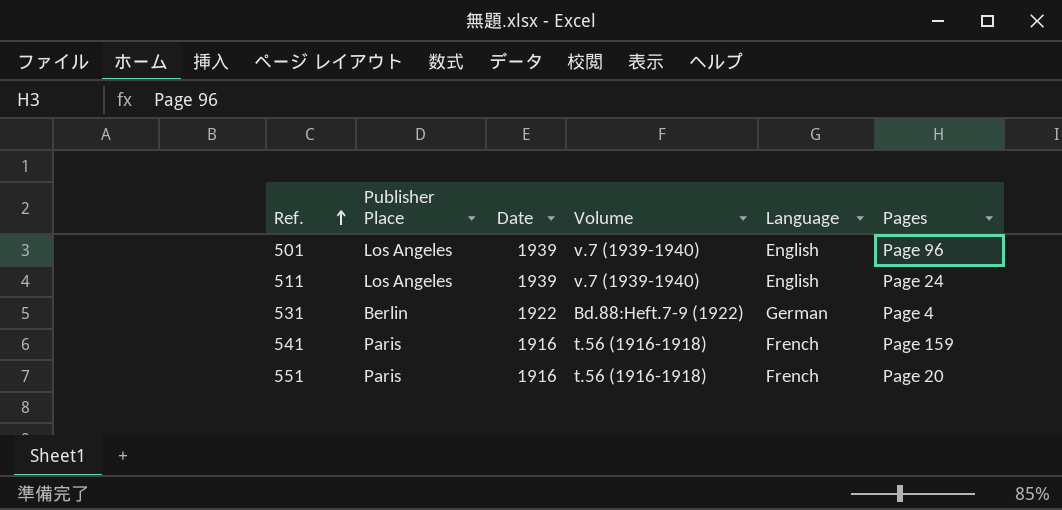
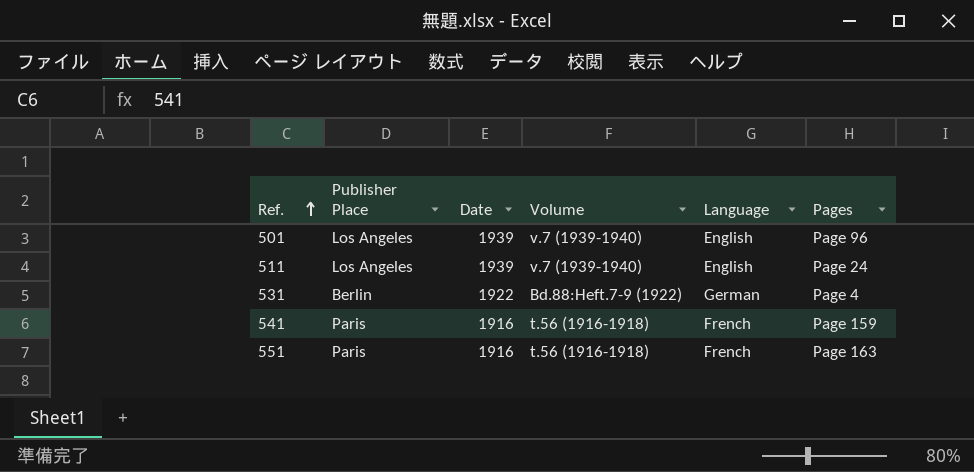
551 | Pages: Page 20 -> Page 163

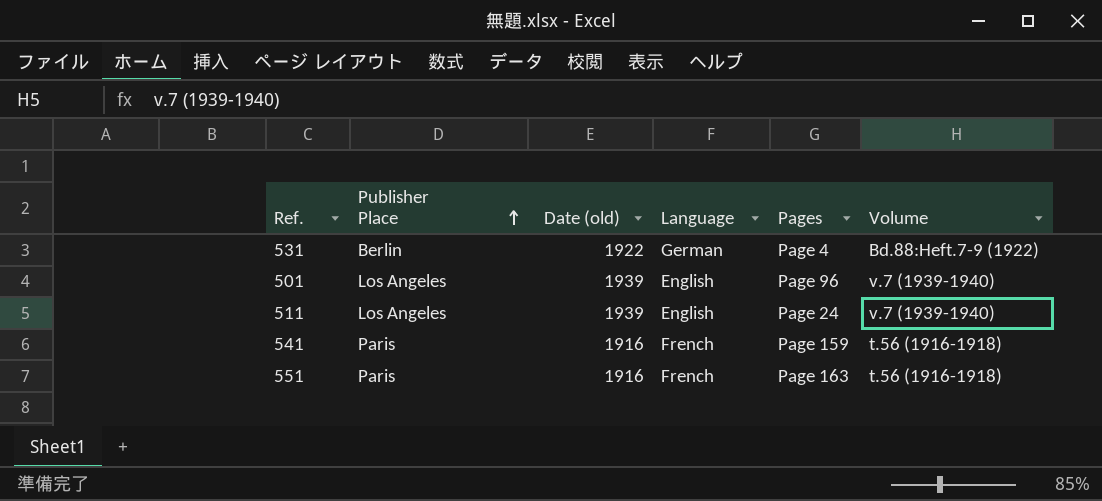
row order: Ref. ascending -> Publisher Place ascending
column name: Date -> Date (old)
column Volume | position: 4 -> 6

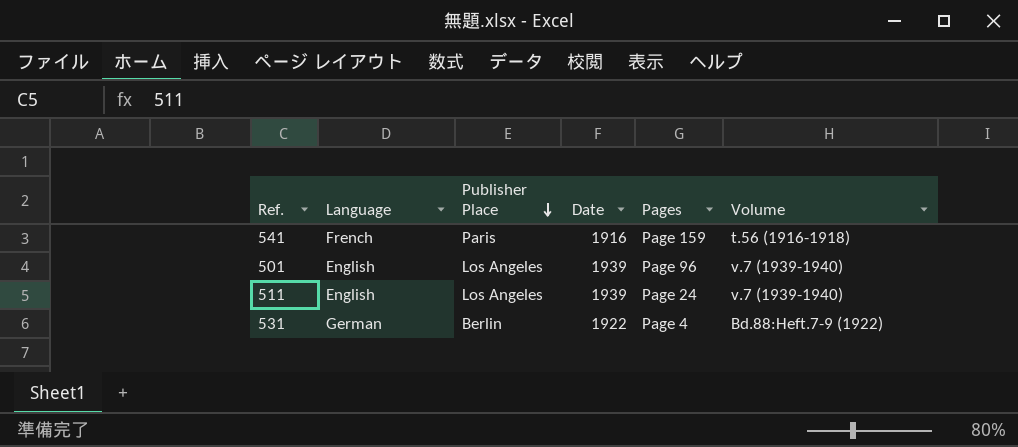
row order: Publisher Place ascending -> Publisher Place descending
column Language | position: 4 -> 2
column name: Date (old) -> Date
row 551: Paris | 1916 | French | Page 163 | t.56 (1916-1918) -> none

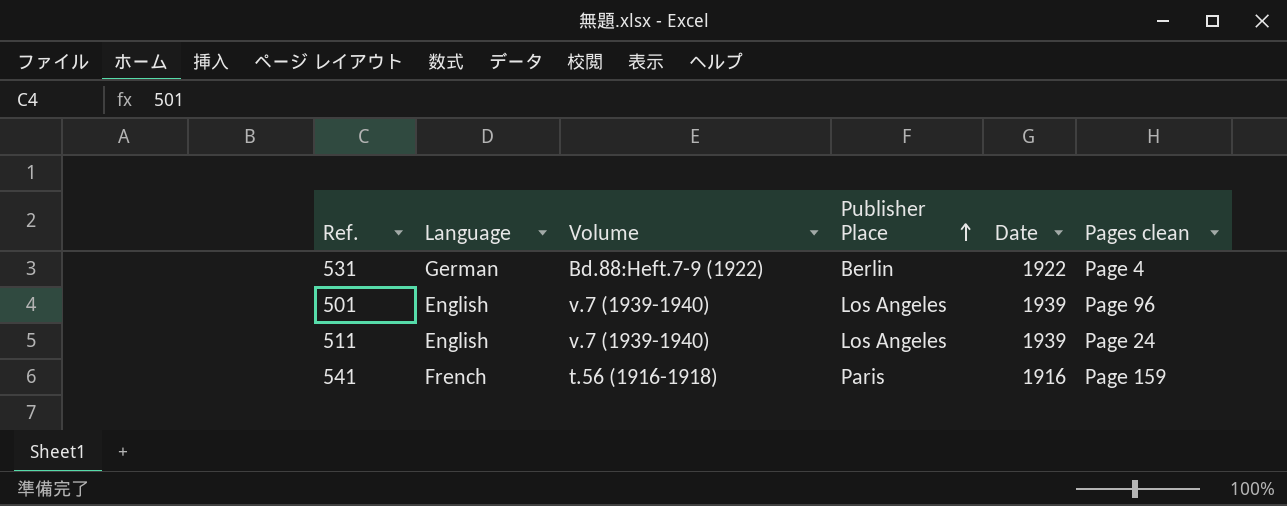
row order: Publisher Place descending -> Publisher Place ascending
column Volume | position: 6 -> 3
column name: Pages -> Pages clean

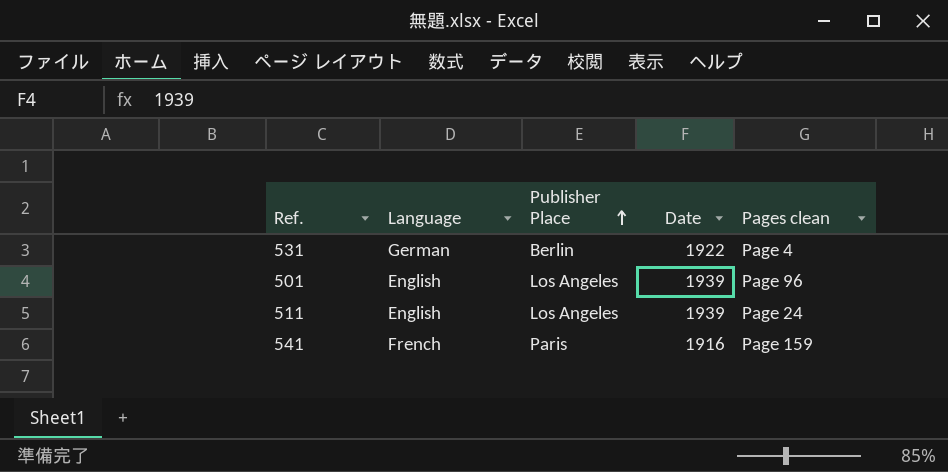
column Volume | position: 3 -> none

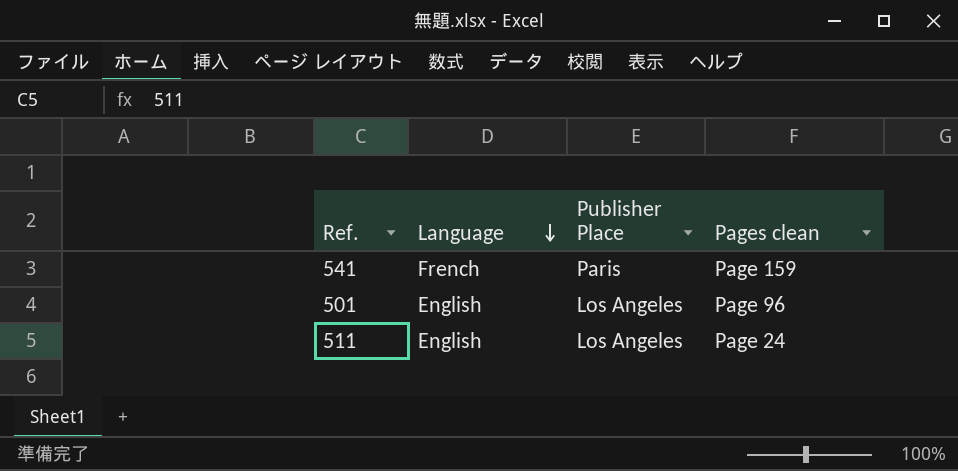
row order: Publisher Place ascending -> Language descending
column Date | position: 4 -> none
row 531: German | Berlin | 1922 | Page 4 -> none

